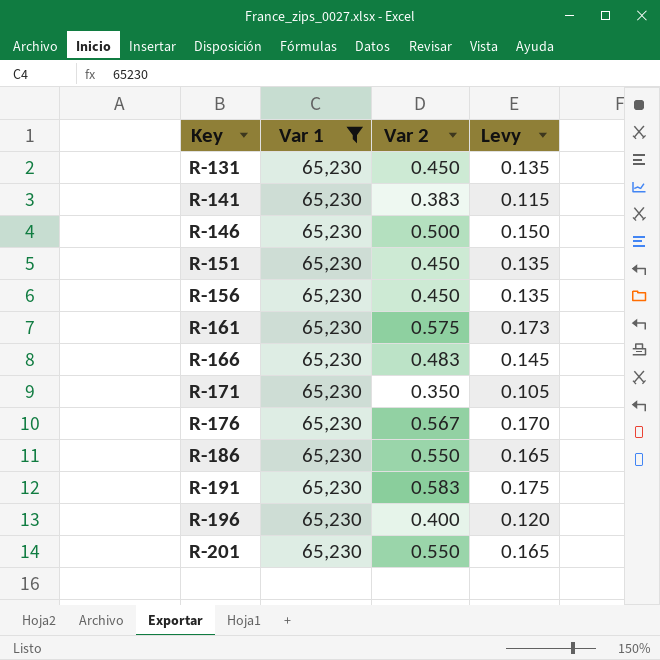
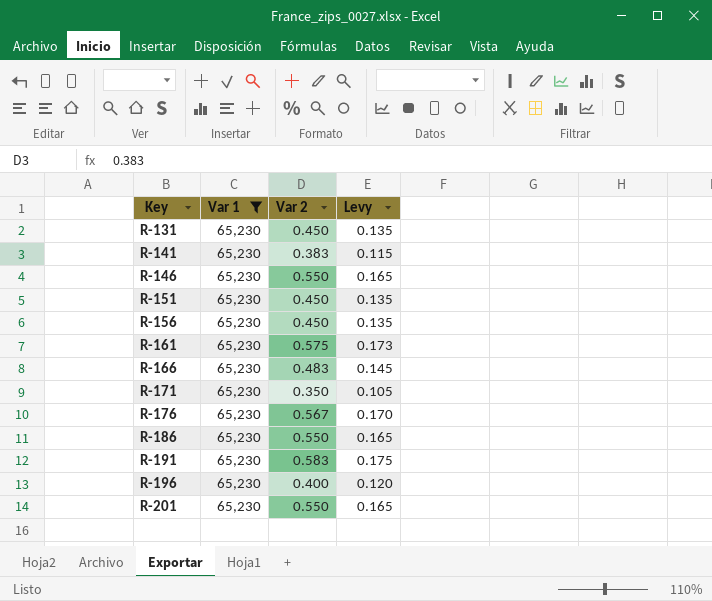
R-146 | Var 2: 0.500 -> 0.550
R-146 | Levy: 0.150 -> 0.165

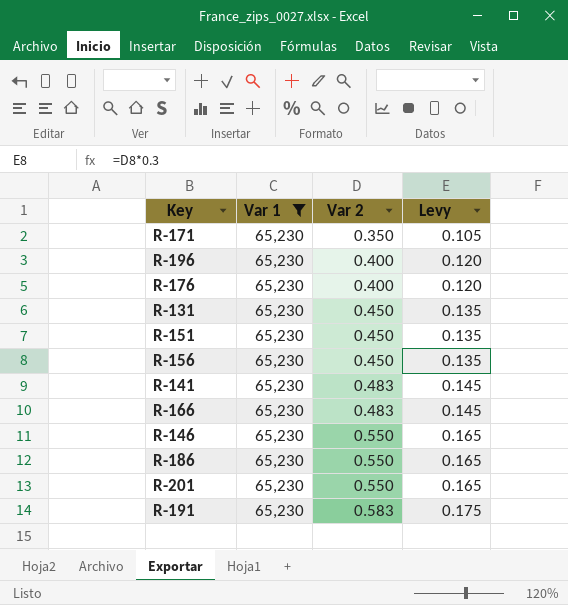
row order: Key ascending -> Var 2 ascending
row R-161: 65,230 | 0.575 | 0.173 -> none
R-176 | Var 2: 0.567 -> 0.400
R-176 | Levy: 0.170 -> 0.120
R-141 | Var 2: 0.383 -> 0.483
R-141 | Levy: 0.115 -> 0.145

